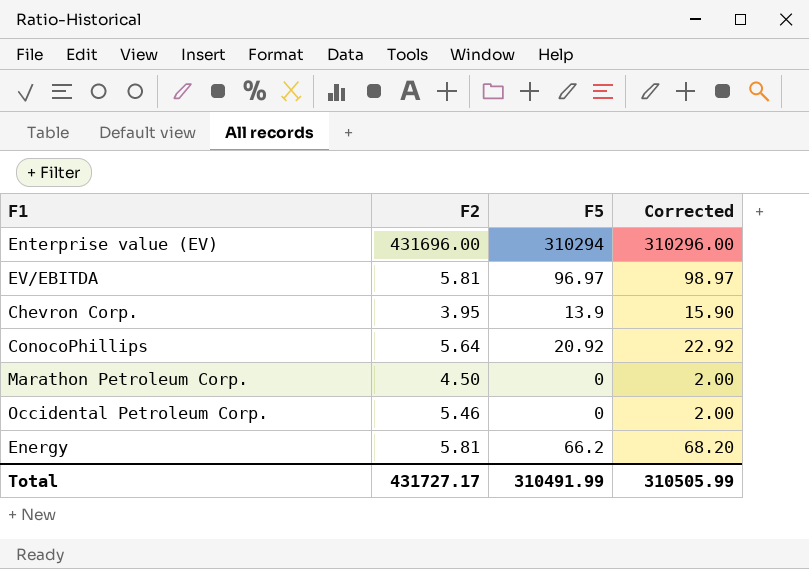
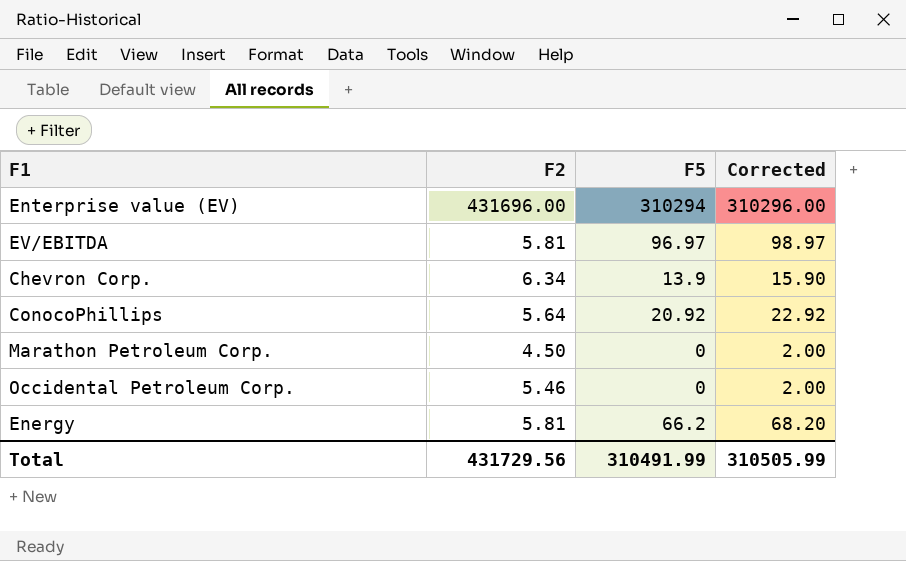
Chevron Corp. | F2: 3.95 -> 6.34
Total | F2: 431727.17 -> 431729.56

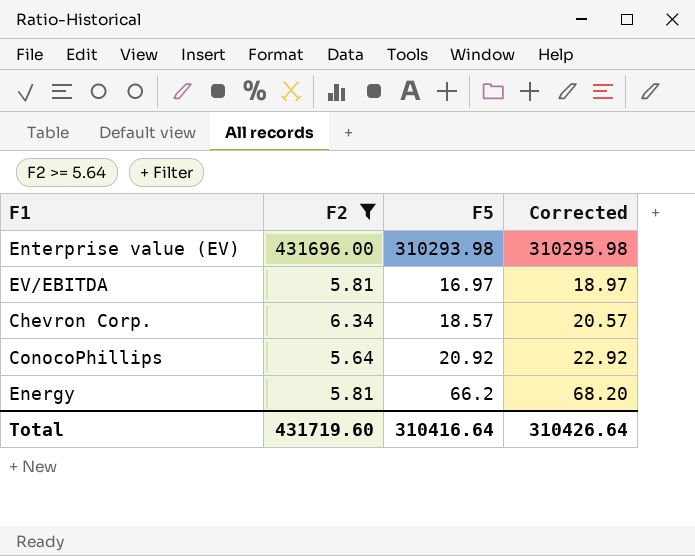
filter: none -> F2 >= 5.64
Enterprise value (EV) | F5: 310294 -> 310293.98
Enterprise value (EV) | Corrected: 310296.00 -> 310295.98
EV/EBITDA | F5: 96.97 -> 16.97
EV/EBITDA | Corrected: 98.97 -> 18.97
Chevron Corp. | F5: 13.9 -> 18.57
Chevron Corp. | Corrected: 15.90 -> 20.57
Total | F2: 431729.56 -> 431719.60
Total | F5: 310491.99 -> 310416.64
Total | Corrected: 310505.99 -> 310426.64

